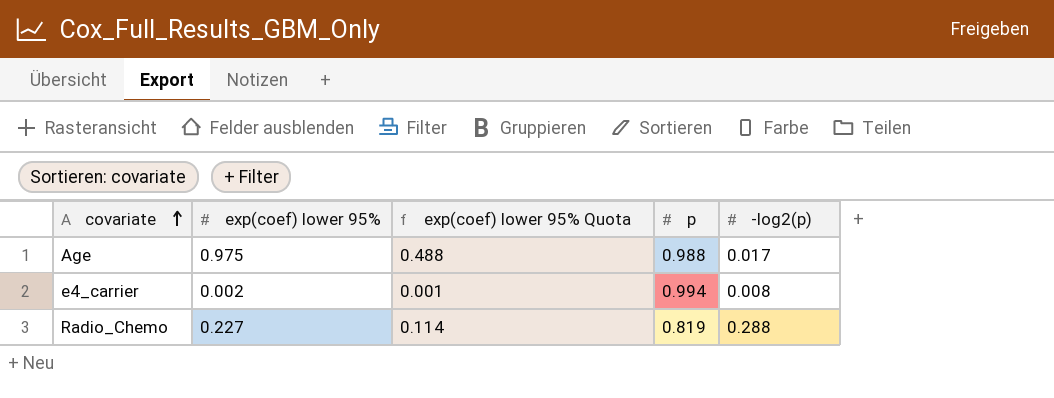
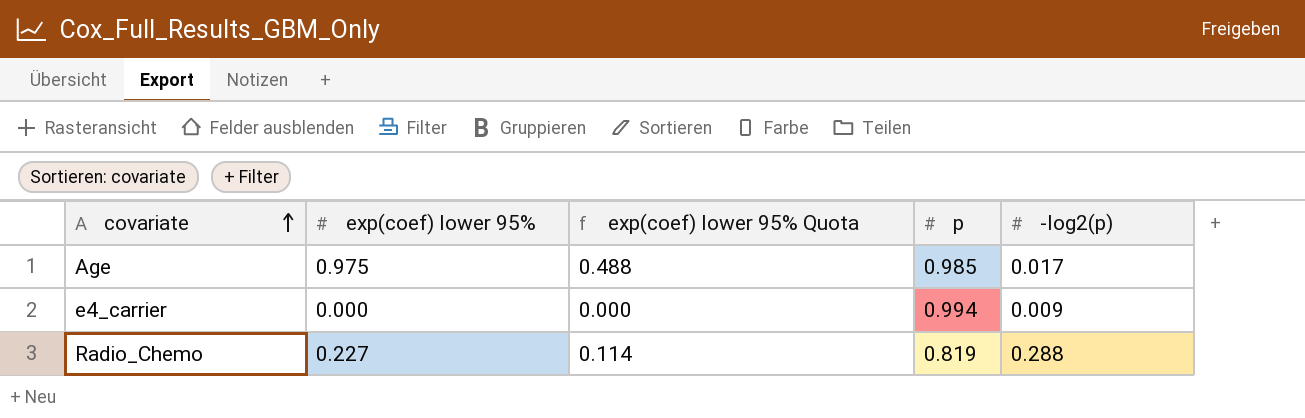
Age | p: 0.988 -> 0.985
e4_carrier | exp(coef) lower 95%: 0.002 -> 0.000
e4_carrier | exp(coef) lower 95% Quota: 0.001 -> 0.000
e4_carrier | -log2(p): 0.008 -> 0.009

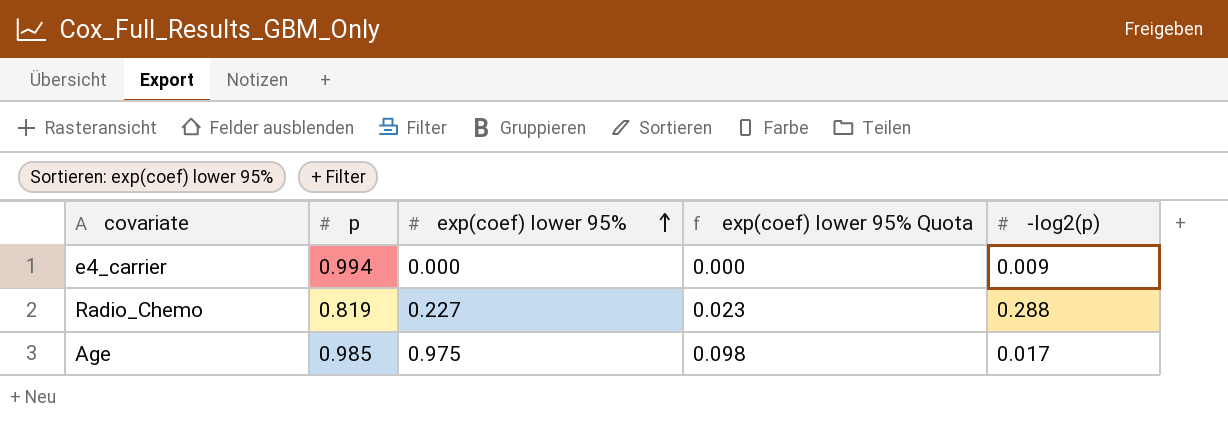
row order: covariate ascending -> exp(coef) lower 95% ascending
column p | position: 4 -> 2
column exp(coef) lower 95% Quota | formula: [exp(coef) lower 95%] * 0.5 -> [exp(coef) lower 95%] * 0.1

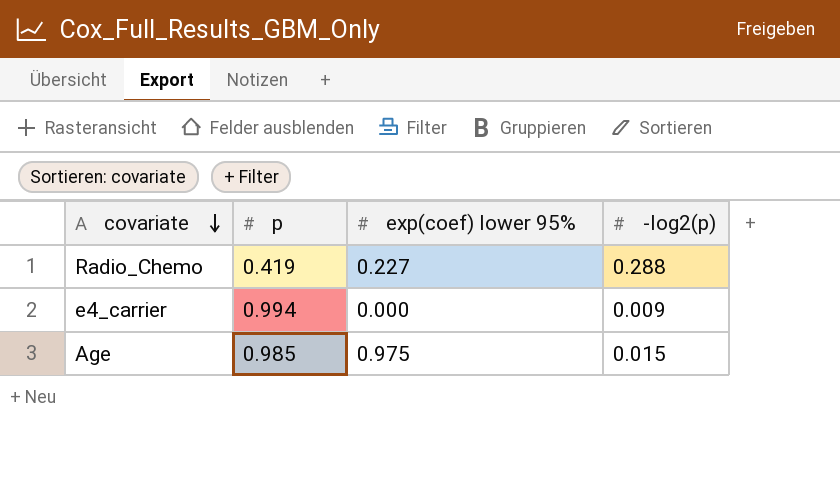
row order: exp(coef) lower 95% ascending -> covariate descending
column exp(coef) lower 95% Quota | formula: [exp(coef) lower 95%] * 0.1 -> none
Radio_Chemo | p: 0.819 -> 0.419
Age | -log2(p): 0.017 -> 0.015

